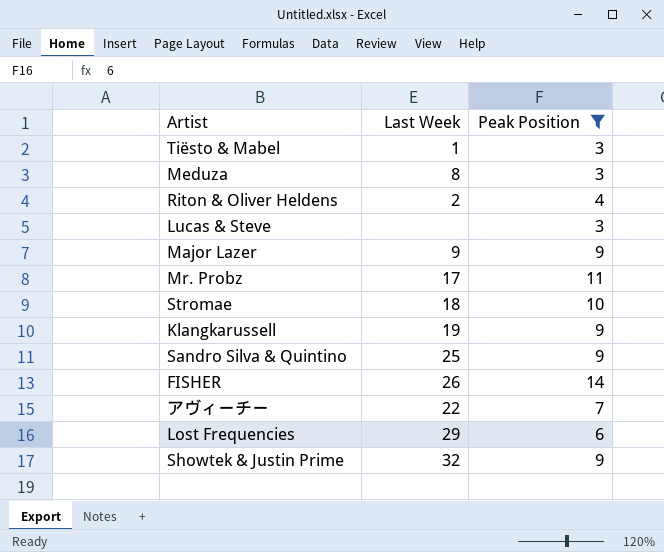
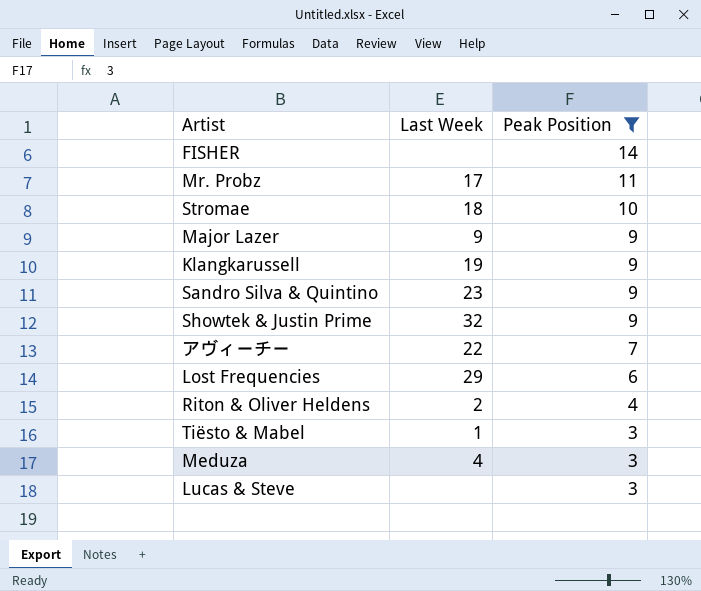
row order: none -> Peak Position descending
FISHER | Last Week: 26 -> none
Sandro Silva & Quintino | Last Week: 25 -> 23
Meduza | Last Week: 8 -> 4

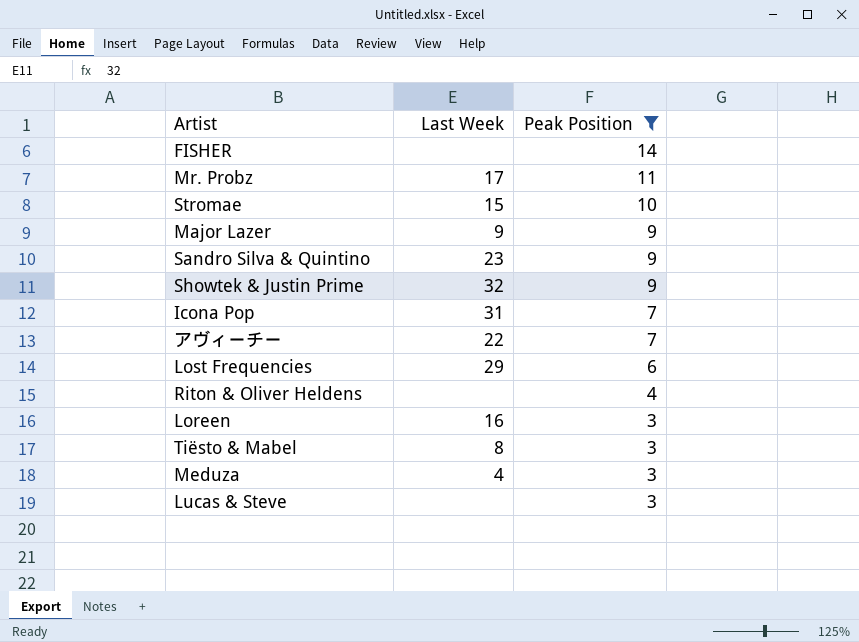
row Klangkarussell: 19 | 9 -> none
Stromae | Last Week: 18 -> 15
row Icona Pop: none -> 31 | 7
Riton & Oliver Heldens | Last Week: 2 -> none
row Loreen: none -> 16 | 3
Tiësto & Mabel | Last Week: 1 -> 8

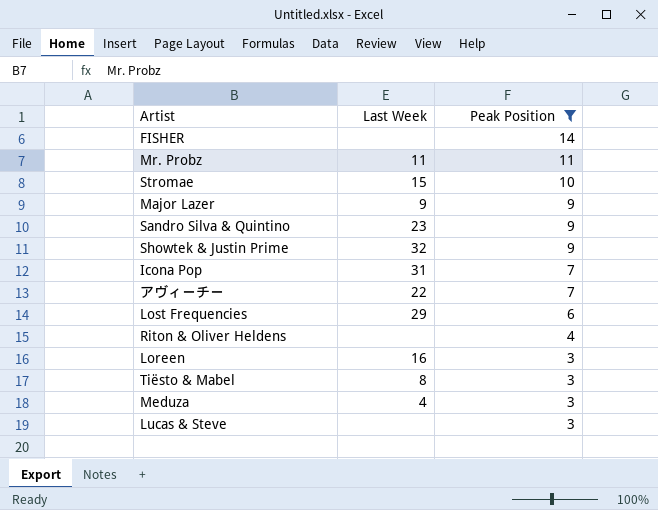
Mr. Probz | Last Week: 17 -> 11

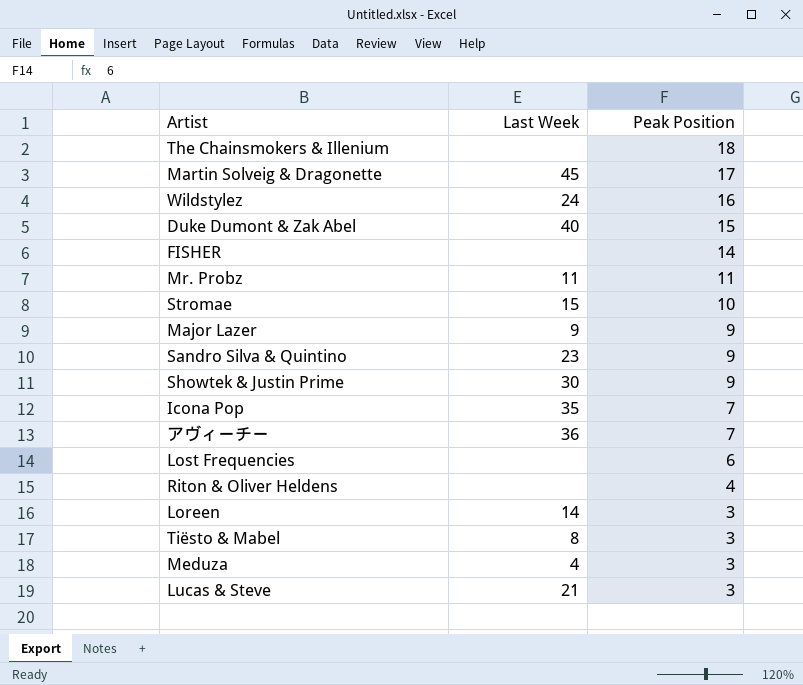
filter: Peak Position <= 14 -> none
Showtek & Justin Prime | Last Week: 32 -> 30
Icona Pop | Last Week: 31 -> 35
アヴィーチー | Last Week: 22 -> 36
Lost Frequencies | Last Week: 29 -> none
Loreen | Last Week: 16 -> 14
Lucas & Steve | Last Week: none -> 21

